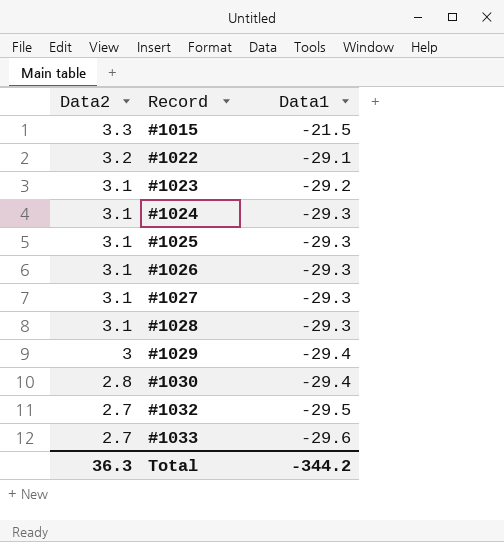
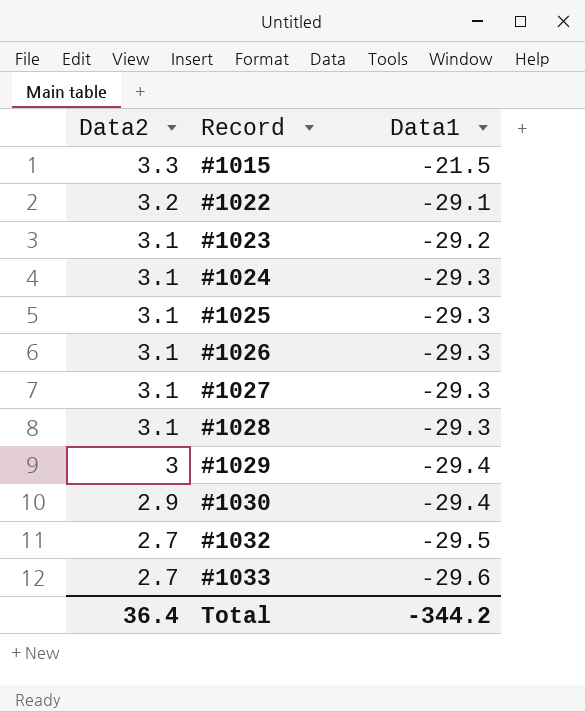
#1030 | Data2: 2.8 -> 2.9
Total | Data2: 36.3 -> 36.4

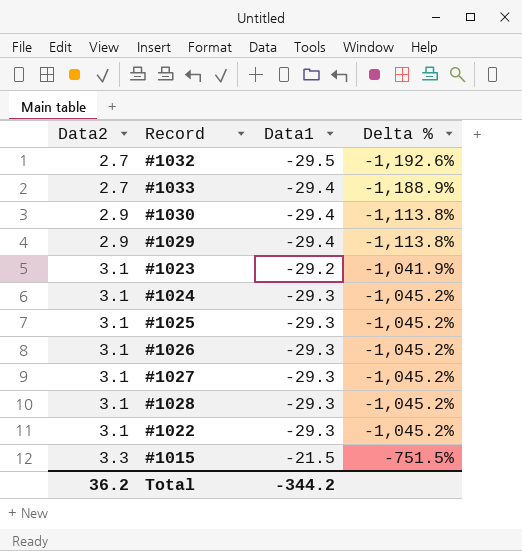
row order: Data2 descending -> Data2 ascending
column Delta % | formula: none -> ([Data1] - [Data2]) / [Data2]
#1033 | Data1: -29.6 -> -29.4
#1029 | Data2: 3 -> 2.9
#1022 | Data2: 3.2 -> 3.1
#1022 | Data1: -29.1 -> -29.3
Total | Data2: 36.4 -> 36.2

